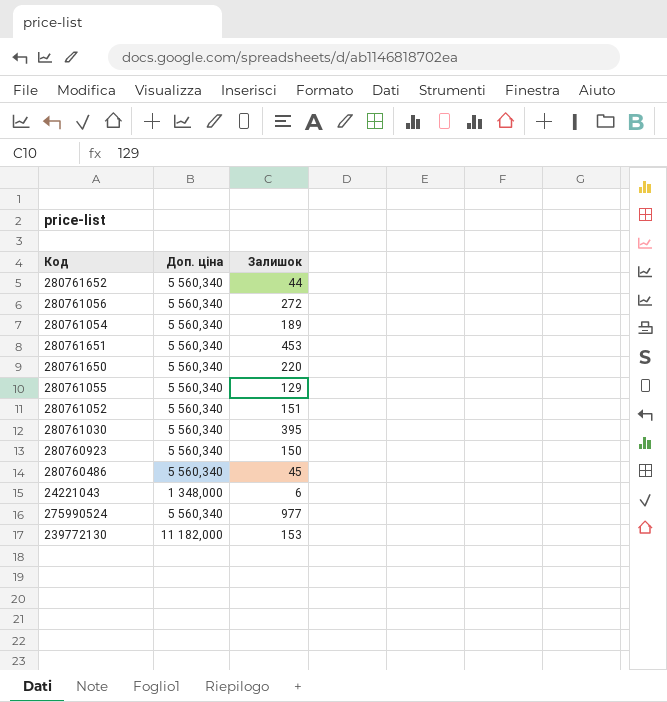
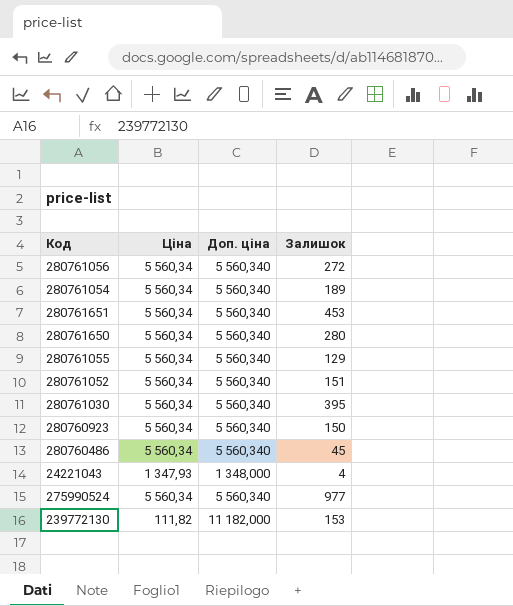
column Ціна | position: none -> 2
row 280761652: 5 560,340 | 44 -> none
280761650 | Залишок: 220 -> 280
24221043 | Залишок: 6 -> 4

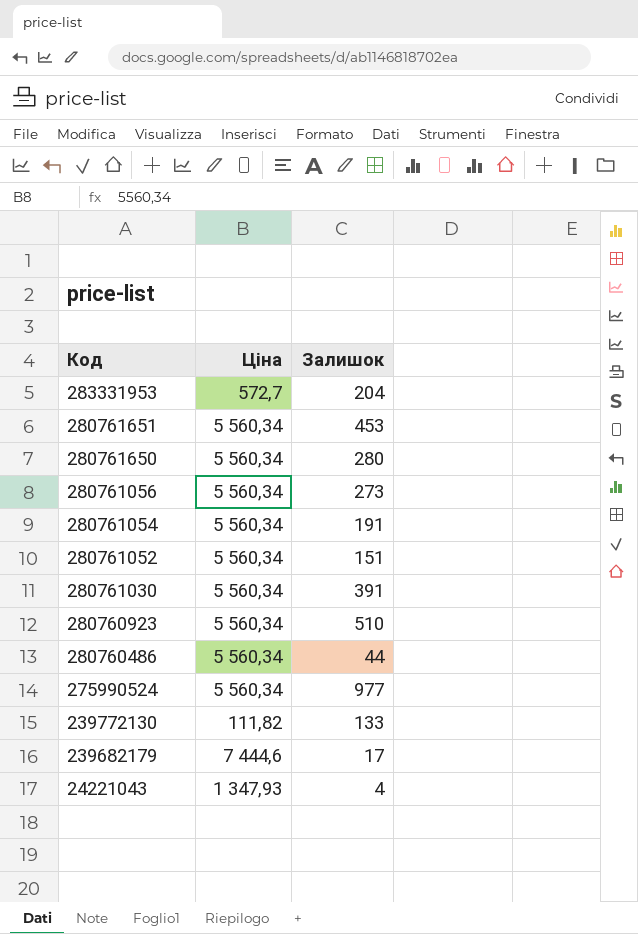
row order: none -> Код descending
column Доп. ціна | position: 3 -> none
row 280761055: 5 560,34 | 5 560,340 | 129 -> none
row 283331953: none -> 572,7 | 204
280761056 | Залишок: 272 -> 273
280761054 | Залишок: 189 -> 191
280761030 | Залишок: 395 -> 391
280760923 | Залишок: 150 -> 510
280760486 | Залишок: 45 -> 44
239772130 | Залишок: 153 -> 133
row 239682179: none -> 7 444,6 | 17

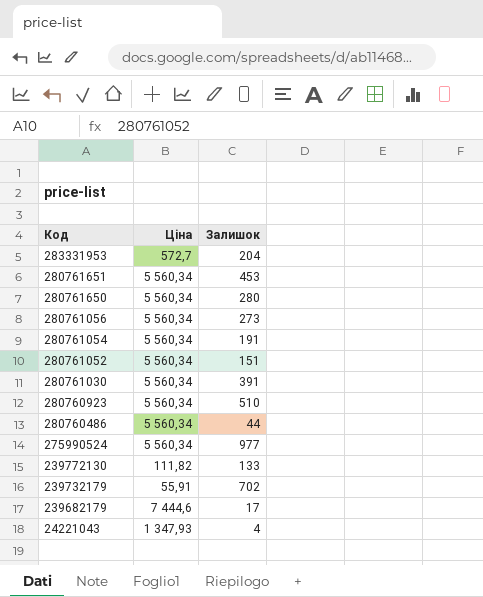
row 239732179: none -> 55,91 | 702

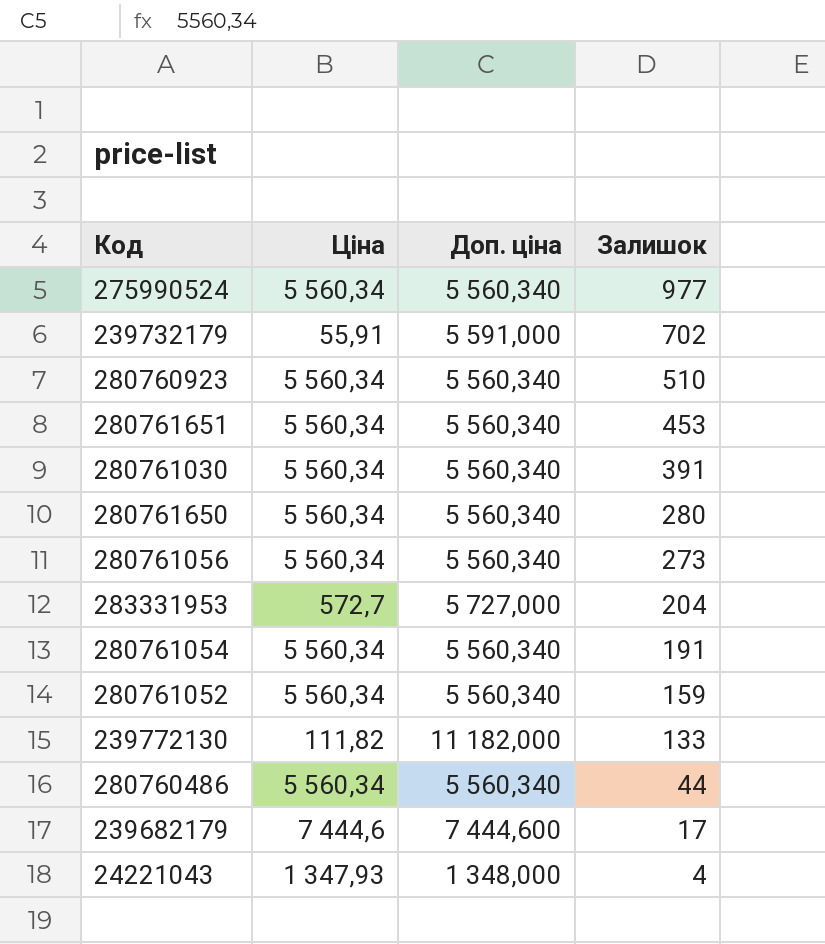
row order: Код descending -> Залишок descending
column Доп. ціна | position: none -> 3
280761052 | Залишок: 151 -> 159

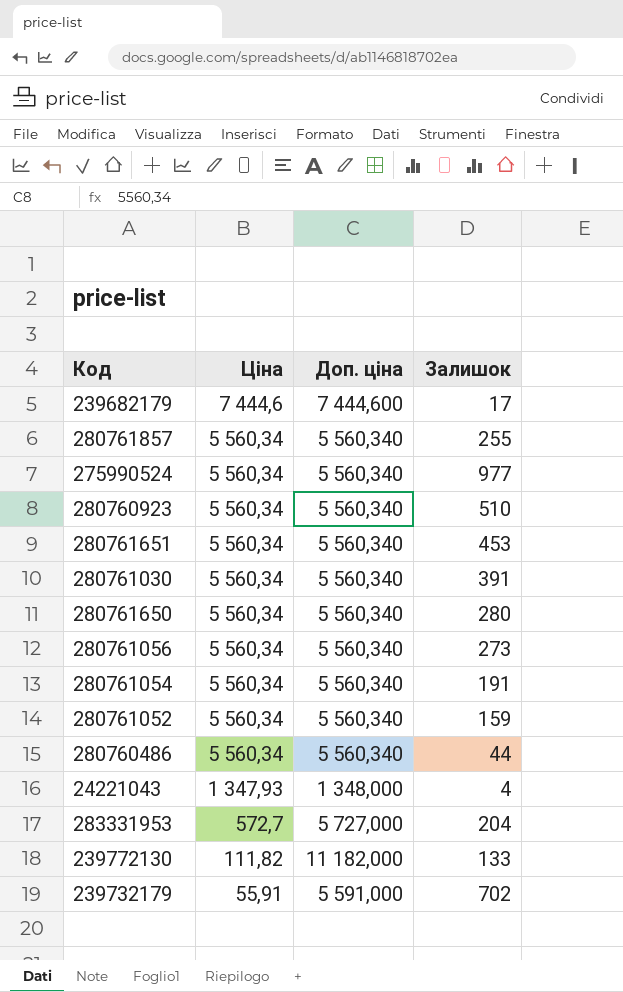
row order: Залишок descending -> Ціна descending
row 280761857: none -> 5 560,34 | 5 560,340 | 255

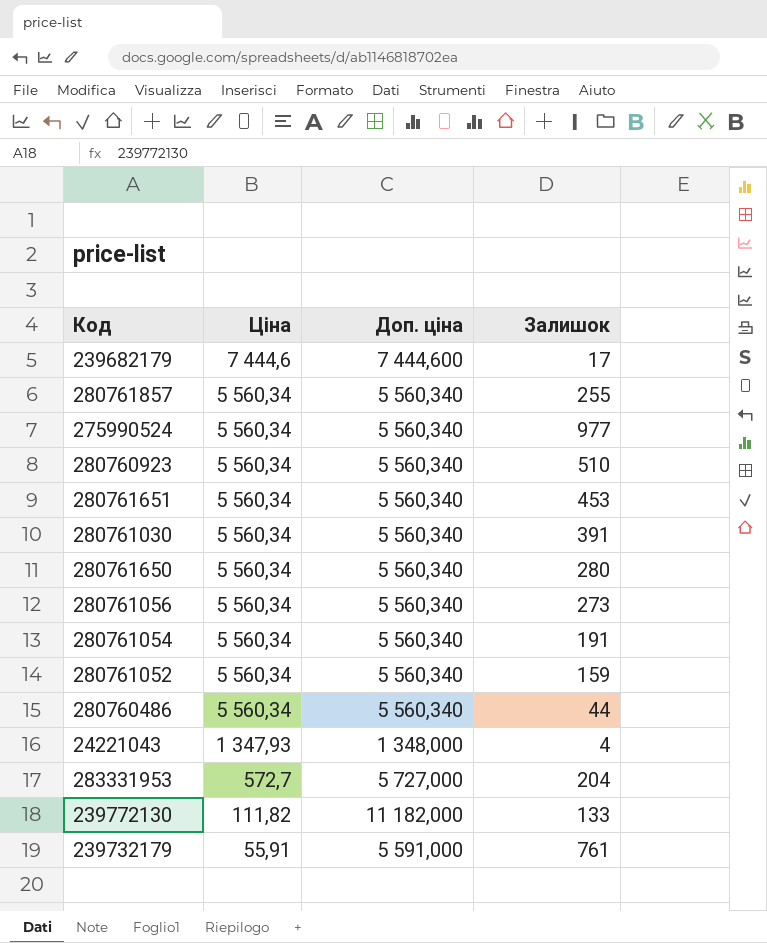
239732179 | Залишок: 702 -> 761

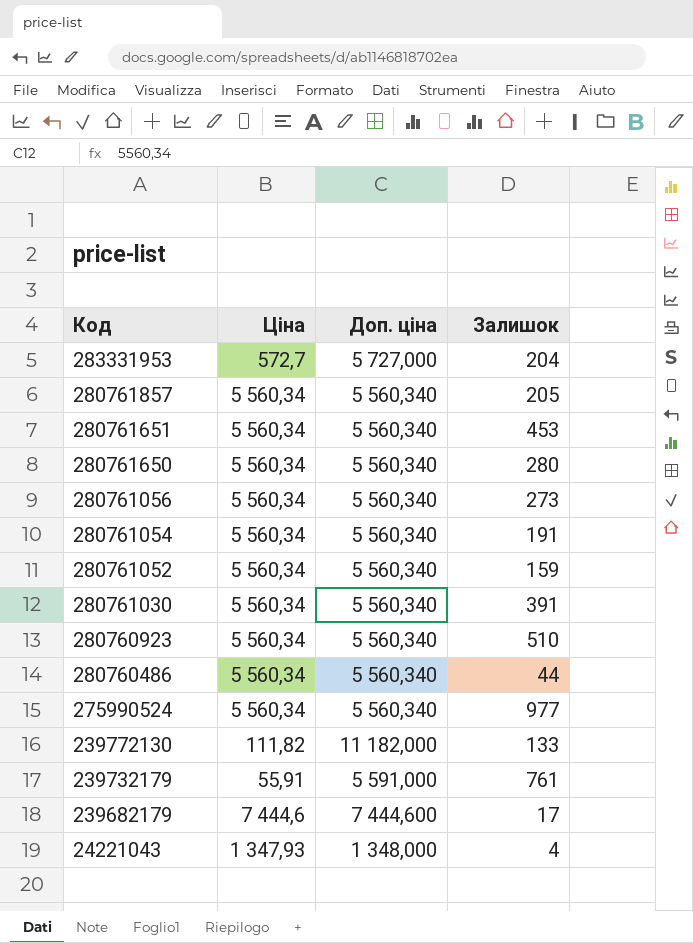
row order: Ціна descending -> Код descending
280761857 | Залишок: 255 -> 205

